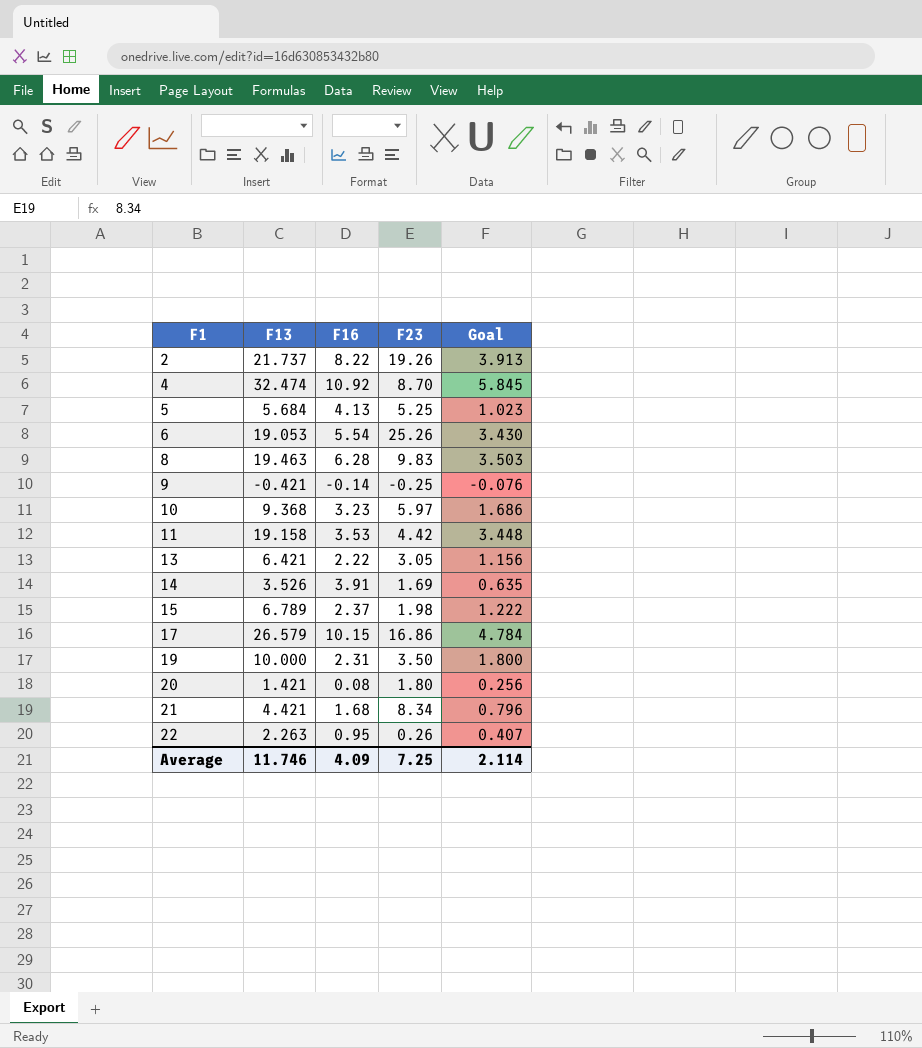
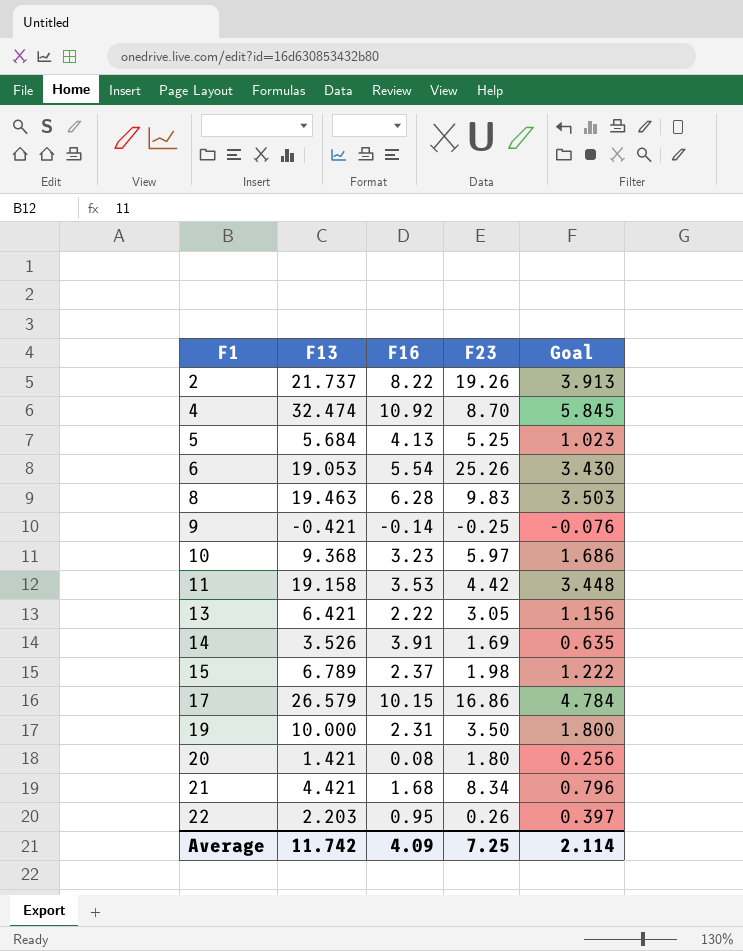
22 | F13: 2.263 -> 2.203
22 | Goal: 0.407 -> 0.397
Average | F13: 11.746 -> 11.742

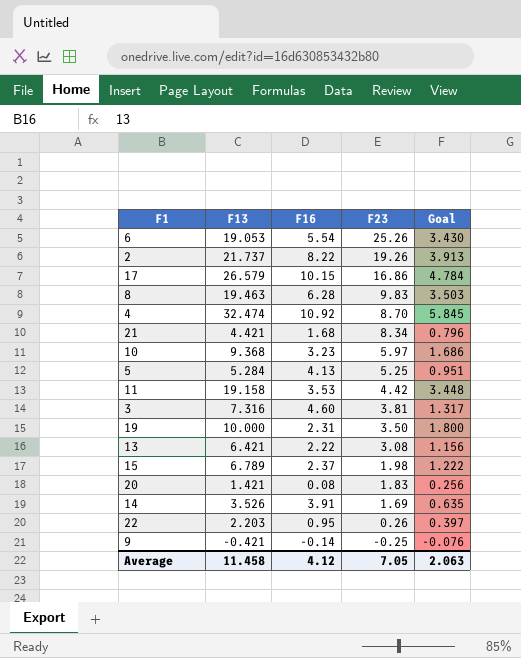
row order: F1 ascending -> F23 descending
5 | F13: 5.684 -> 5.284
5 | Goal: 1.023 -> 0.951
row 3: none -> 7.316 | 4.60 | 3.81 | 1.317
13 | F23: 3.05 -> 3.08
20 | F23: 1.80 -> 1.83
Average | F13: 11.742 -> 11.458
Average | F16: 4.09 -> 4.12
Average | F23: 7.25 -> 7.05
Average | Goal: 2.114 -> 2.063

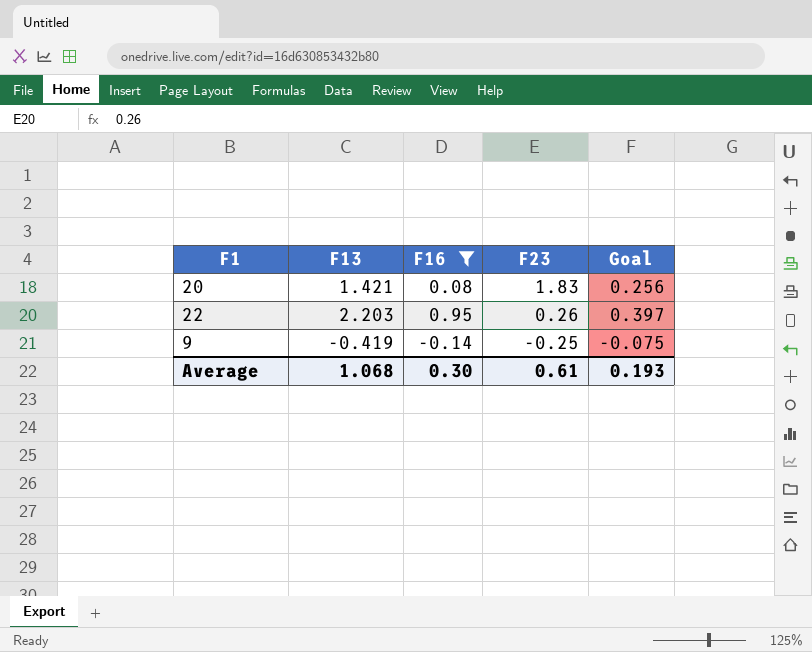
filter: none -> F16 <= 0.95
9 | F13: -0.421 -> -0.419
9 | Goal: -0.076 -> -0.075
Average | F13: 11.458 -> 1.068
Average | F16: 4.12 -> 0.30
Average | F23: 7.05 -> 0.61
Average | Goal: 2.063 -> 0.193

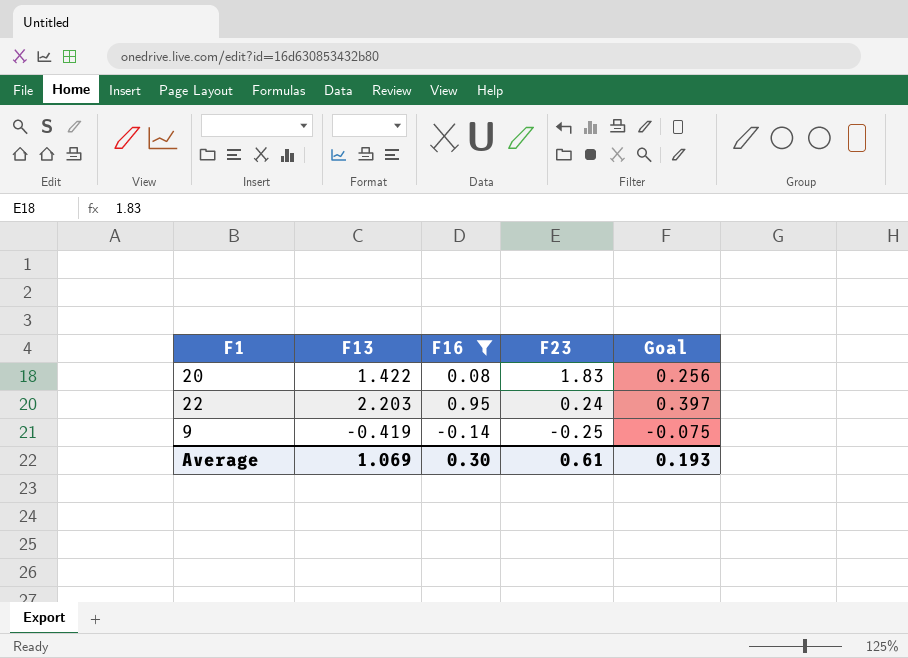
20 | F13: 1.421 -> 1.422
22 | F23: 0.26 -> 0.24
Average | F13: 1.068 -> 1.069

